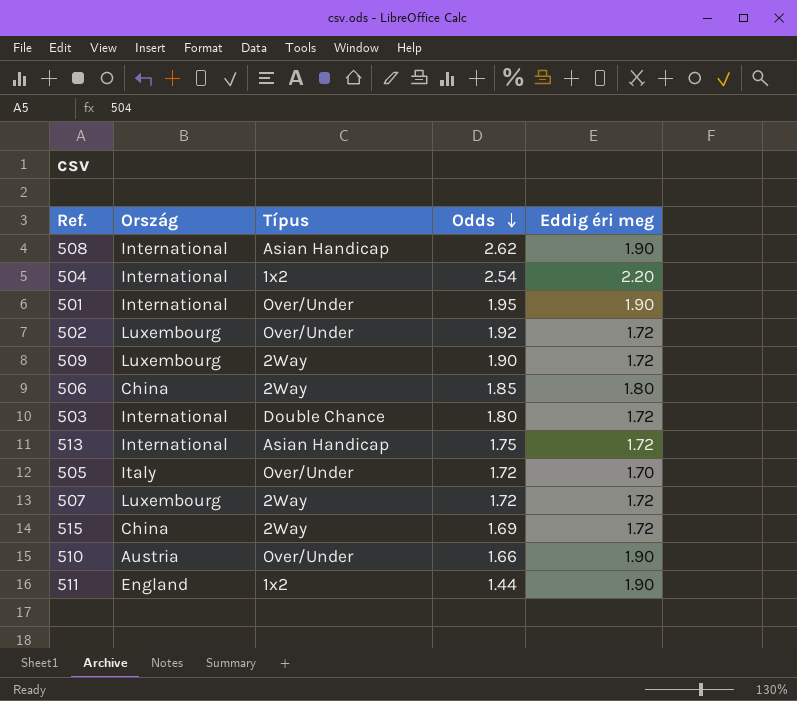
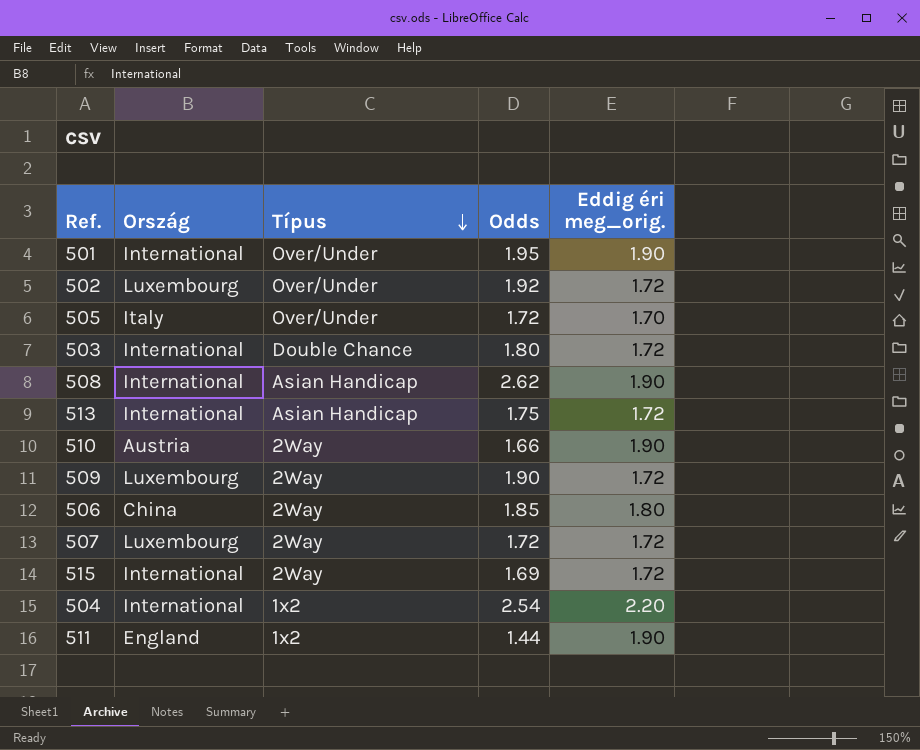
row order: Odds descending -> Típus descending
column name: Eddig éri meg -> Eddig éri meg_orig.
510 | Típus: Over/Under -> 2Way
515 | Ország: China -> International

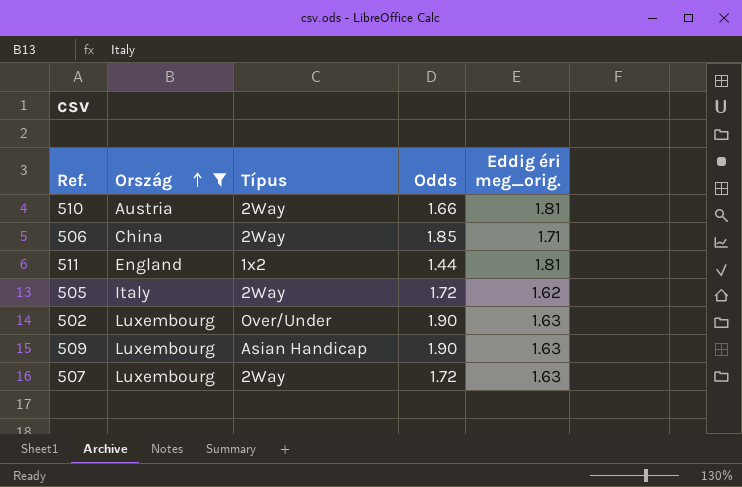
filter: none -> Ország != International
row order: Típus descending -> Ország ascending
510 | Eddig éri meg_orig.: 1.90 -> 1.81
506 | Eddig éri meg_orig.: 1.80 -> 1.71
511 | Eddig éri meg_orig.: 1.90 -> 1.81
505 | Típus: Over/Under -> 2Way
505 | Eddig éri meg_orig.: 1.70 -> 1.62
502 | Odds: 1.92 -> 1.90
502 | Eddig éri meg_orig.: 1.72 -> 1.63
509 | Típus: 2Way -> Asian Handicap
509 | Eddig éri meg_orig.: 1.72 -> 1.63
507 | Eddig éri meg_orig.: 1.72 -> 1.63

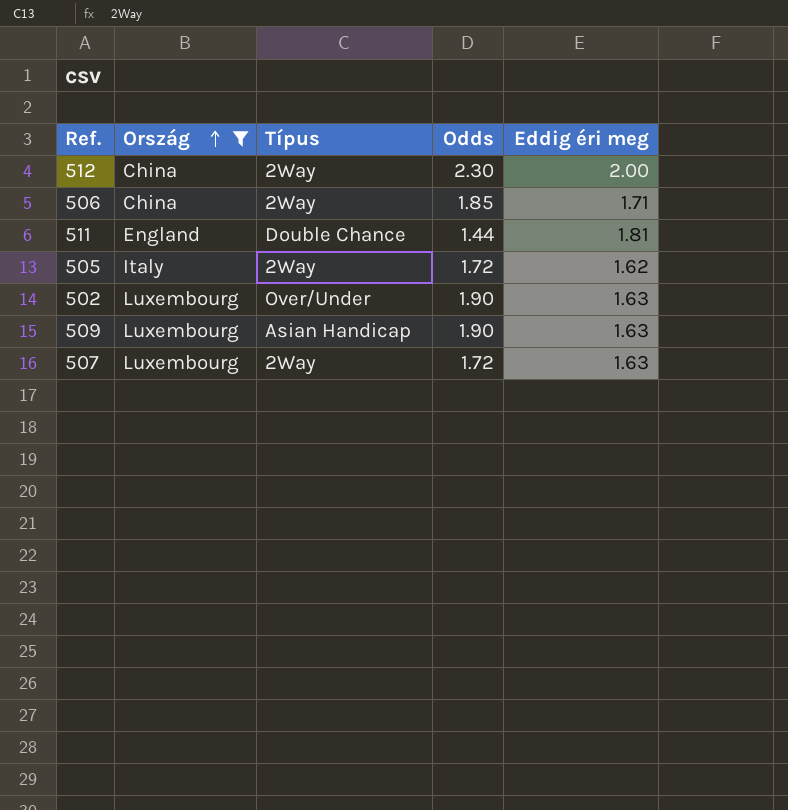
column name: Eddig éri meg_orig. -> Eddig éri meg
row 510: Austria | 2Way | 1.66 | 1.81 -> none
row 512: none -> China | 2Way | 2.30 | 2.00
511 | Típus: 1x2 -> Double Chance

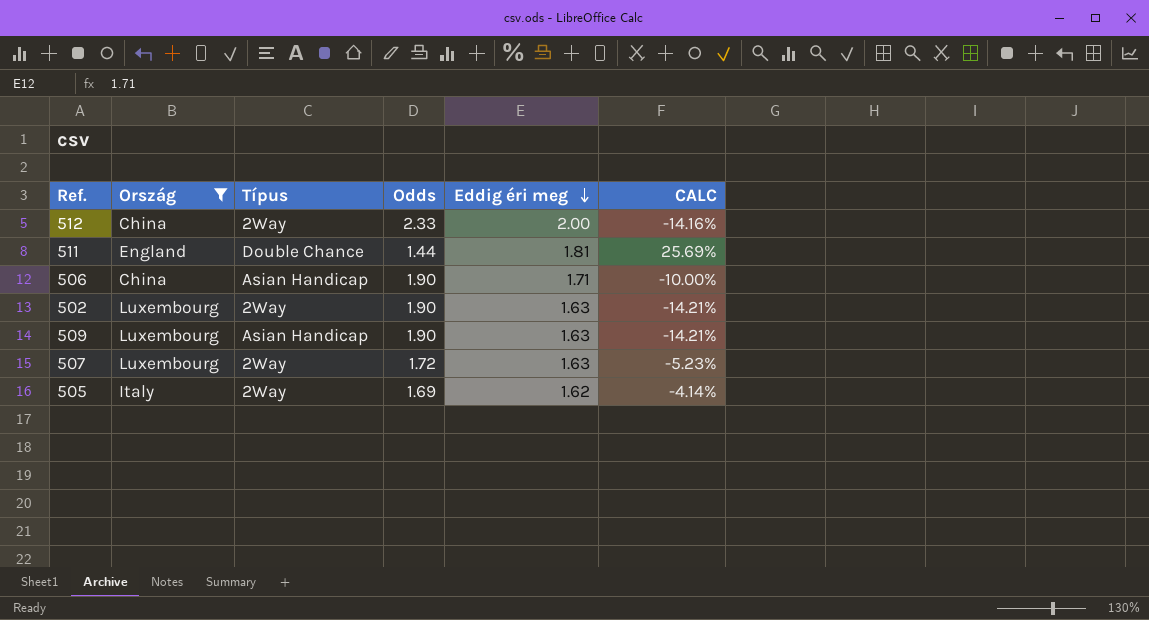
row order: Ország ascending -> Eddig éri meg descending
column CALC | formula: none -> ([Eddig éri meg] - [Odds]) / [Odds]
512 | Odds: 2.30 -> 2.33
506 | Típus: 2Way -> Asian Handicap
506 | Odds: 1.85 -> 1.90
502 | Típus: Over/Under -> 2Way
505 | Odds: 1.72 -> 1.69

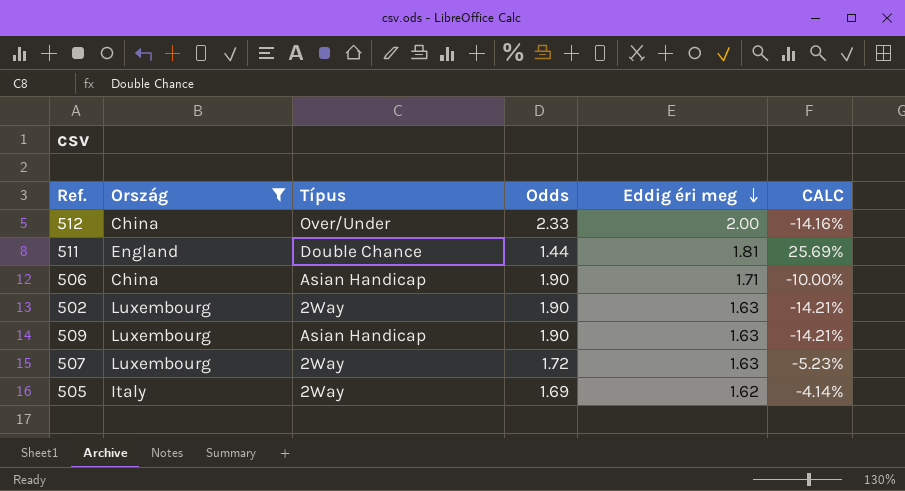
512 | Típus: 2Way -> Over/Under

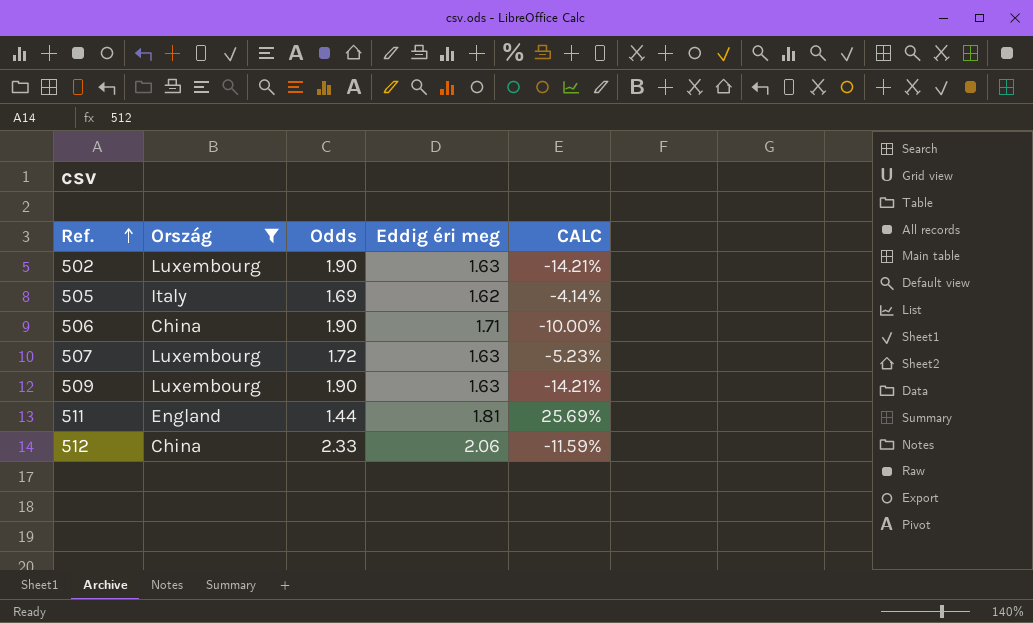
row order: Eddig éri meg descending -> Ref. ascending
column Típus | position: 3 -> none
512 | Eddig éri meg: 2.00 -> 2.06
512 | CALC: -14.16% -> -11.59%

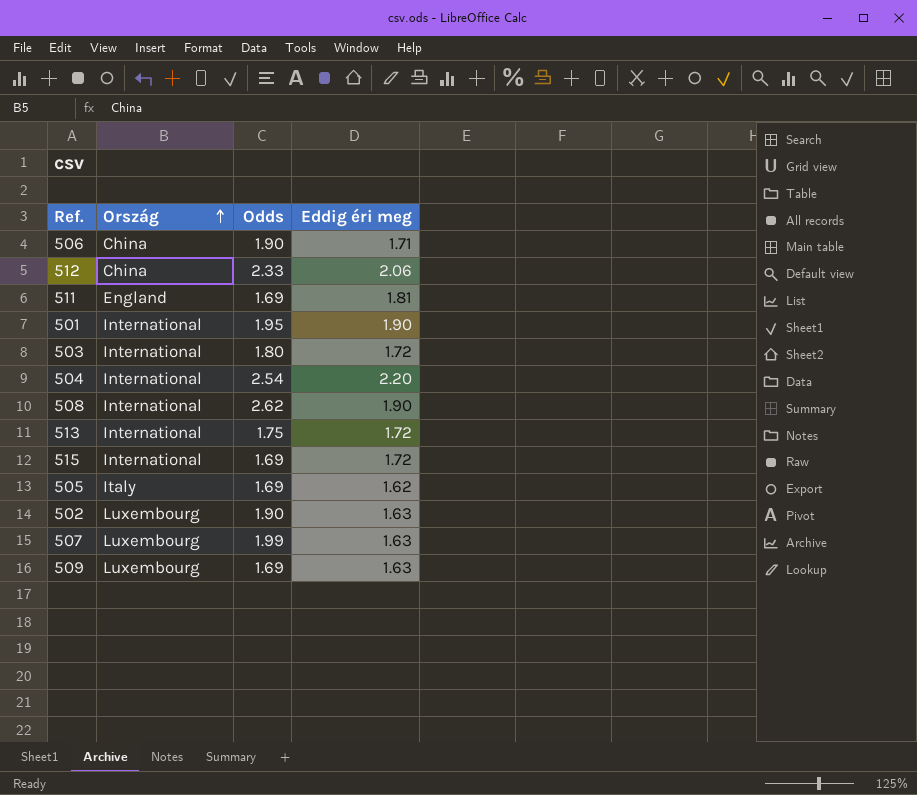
filter: Ország != International -> none
row order: Ref. ascending -> Ország ascending
column CALC | formula: ([Eddig éri meg] - [Odds]) / [Odds] -> none
511 | Odds: 1.44 -> 1.69
507 | Odds: 1.72 -> 1.99
509 | Odds: 1.90 -> 1.69

